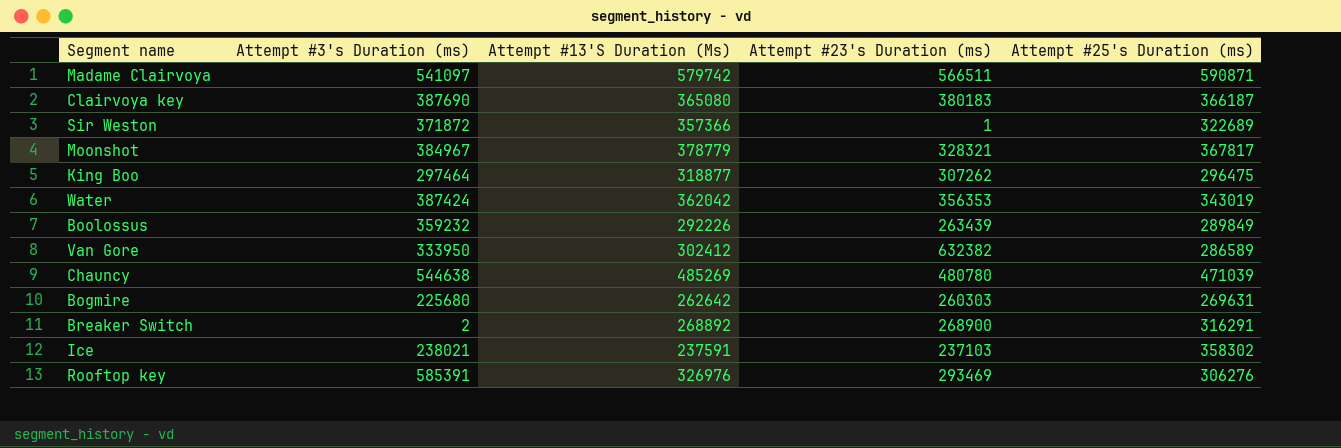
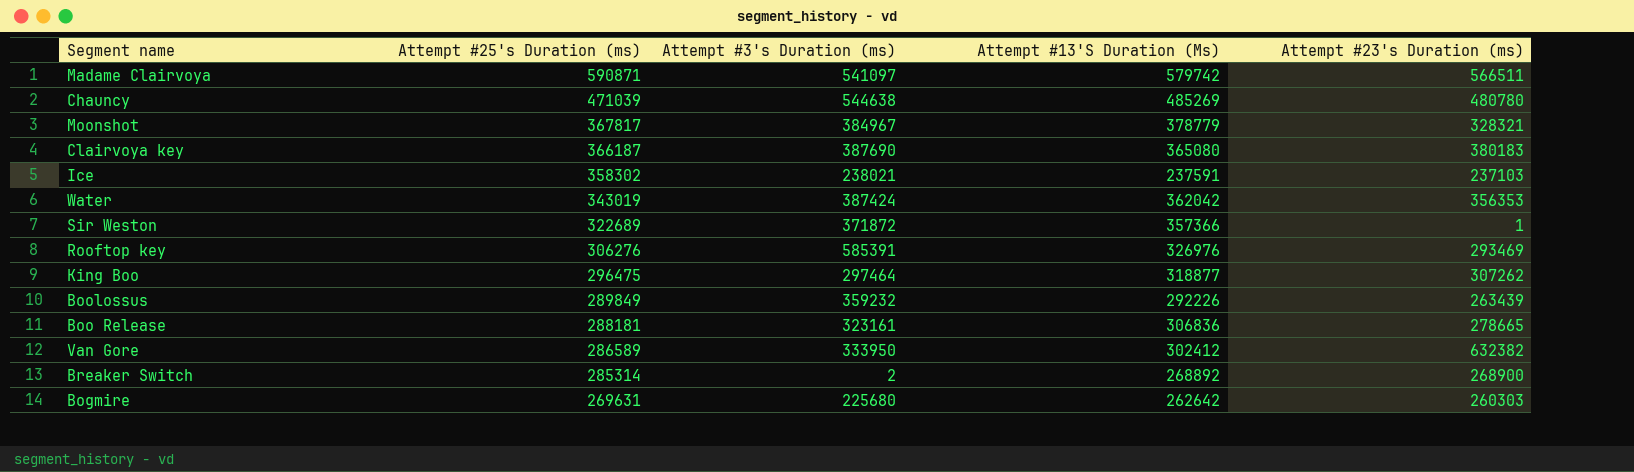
row order: none -> Attempt #25's Duration (ms) descending
column Attempt #25's Duration (ms) | position: 5 -> 2
row Boo Release: none -> 288181 | 323161 | 306836 | 278665
Breaker Switch | Attempt #25's Duration (ms): 316291 -> 285314

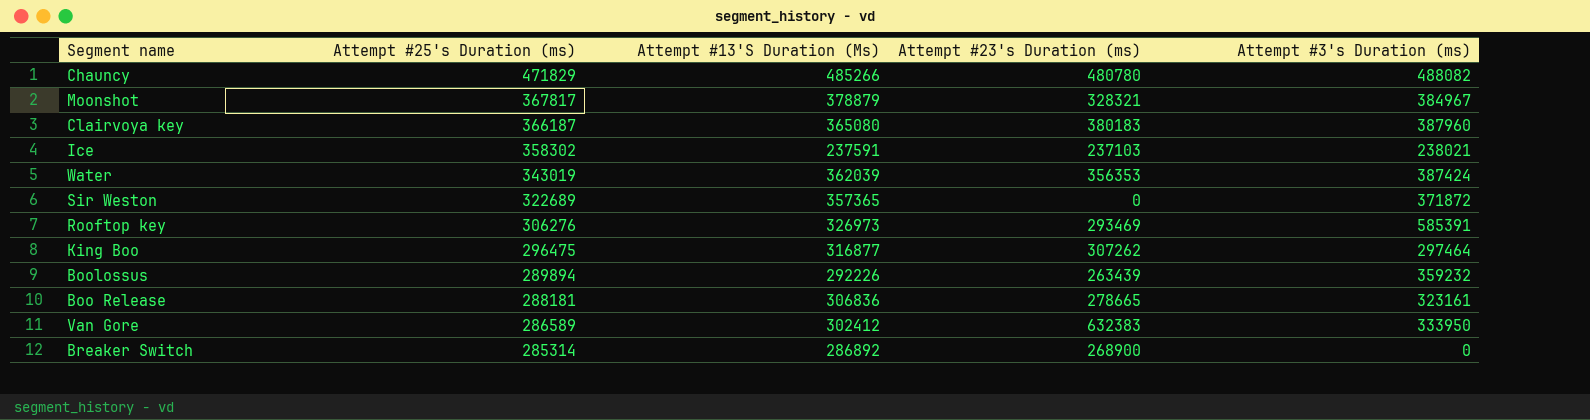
column Attempt #3's Duration (ms) | position: 3 -> 5
row Madame Clairvoya: 590871 | 541097 | 579742 | 566511 -> none
row Bogmire: 269631 | 225680 | 262642 | 260303 -> none
Chauncy | Attempt #25's Duration (ms): 471039 -> 471829
Chauncy | Attempt #13'S Duration (Ms): 485269 -> 485266
Chauncy | Attempt #3's Duration (ms): 544638 -> 488082
Moonshot | Attempt #13'S Duration (Ms): 378779 -> 378879
Clairvoya key | Attempt #3's Duration (ms): 387690 -> 387960
Water | Attempt #13'S Duration (Ms): 362042 -> 362039
Sir Weston | Attempt #13'S Duration (Ms): 357366 -> 357365
Sir Weston | Attempt #23's Duration (ms): 1 -> 0
Rooftop key | Attempt #13'S Duration (Ms): 326976 -> 326973
King Boo | Attempt #13'S Duration (Ms): 318877 -> 316877
Boolossus | Attempt #25's Duration (ms): 289849 -> 289894
Van Gore | Attempt #23's Duration (ms): 632382 -> 632383
Breaker Switch | Attempt #13'S Duration (Ms): 268892 -> 286892
Breaker Switch | Attempt #3's Duration (ms): 2 -> 0

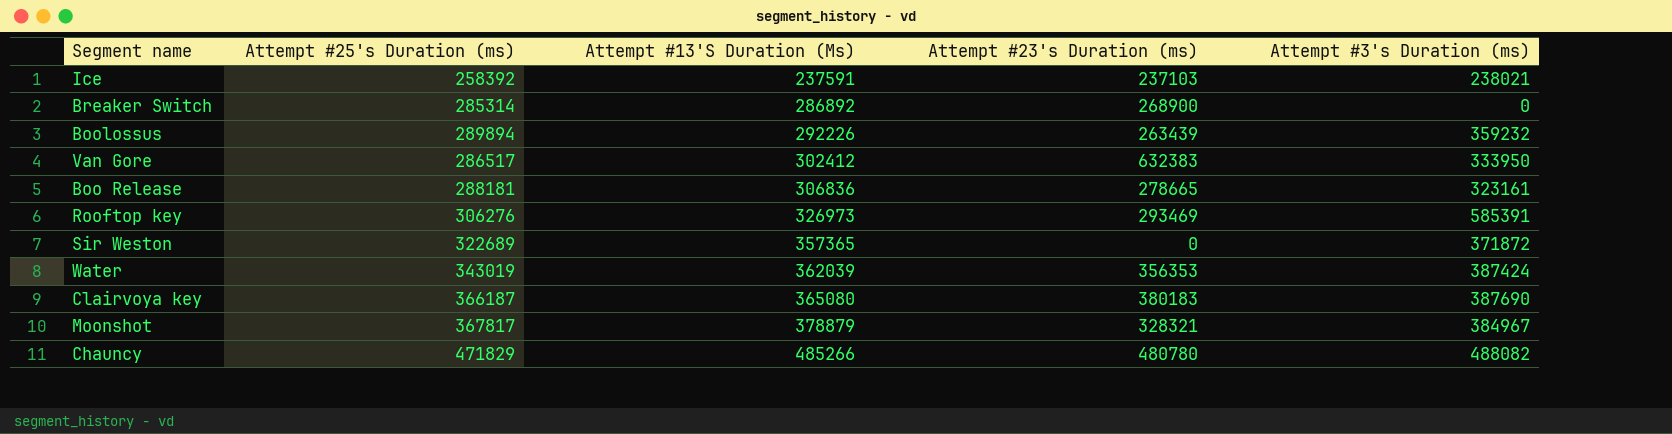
row order: Attempt #25's Duration (ms) descending -> Attempt #13'S Duration (Ms) ascending
row King Boo: 296475 | 316877 | 307262 | 297464 -> none
Ice | Attempt #25's Duration (ms): 358302 -> 258392
Van Gore | Attempt #25's Duration (ms): 286589 -> 286517
Clairvoya key | Attempt #3's Duration (ms): 387960 -> 387690

